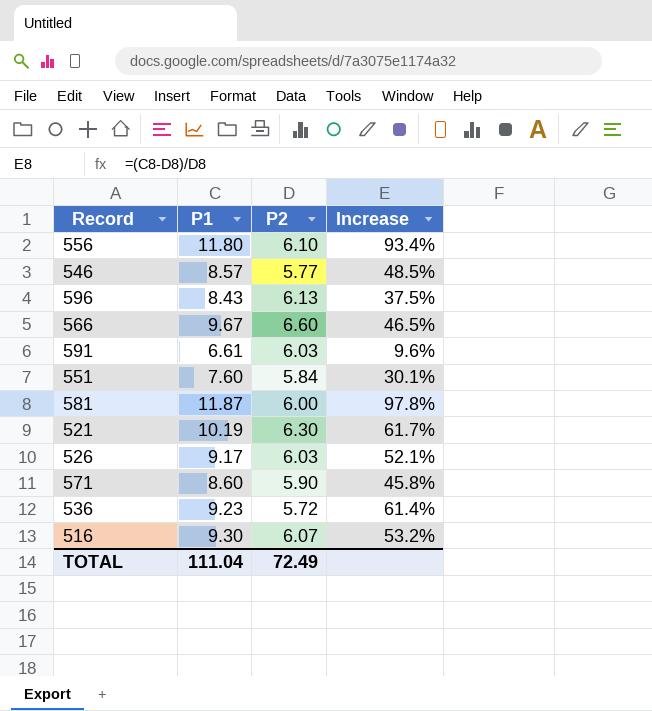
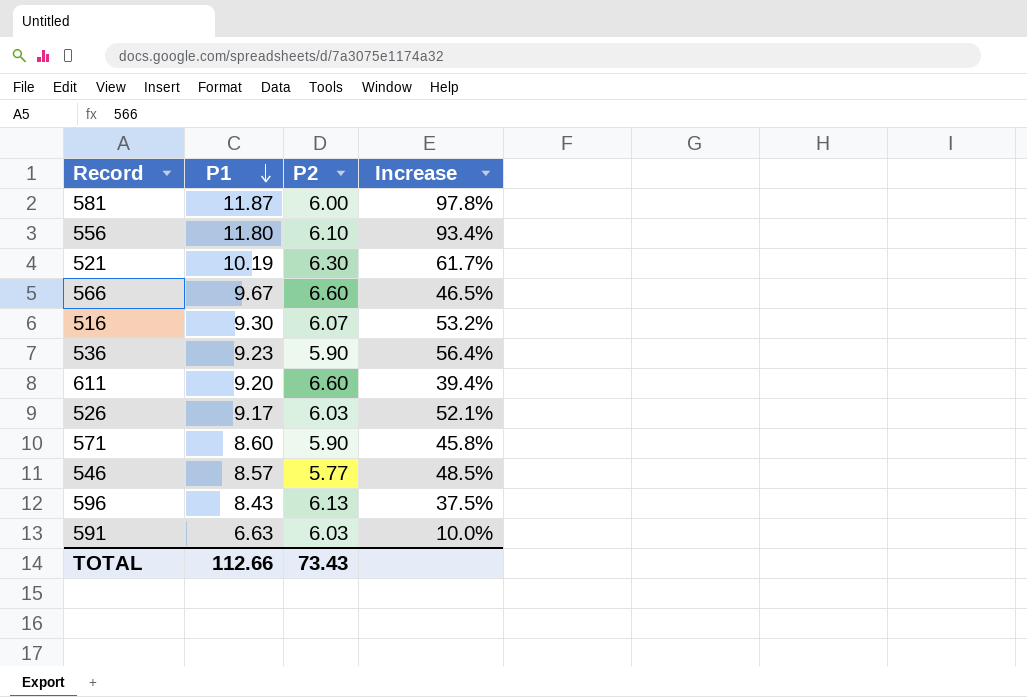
row order: none -> P1 descending
row 551: 7.60 | 5.84 | 30.1% -> none
536 | P2: 5.72 -> 5.90
536 | Increase: 61.4% -> 56.4%
row 611: none -> 9.20 | 6.60 | 39.4%
591 | P1: 6.61 -> 6.63
591 | Increase: 9.6% -> 10.0%
TOTAL | P1: 111.04 -> 112.66
TOTAL | P2: 72.49 -> 73.43

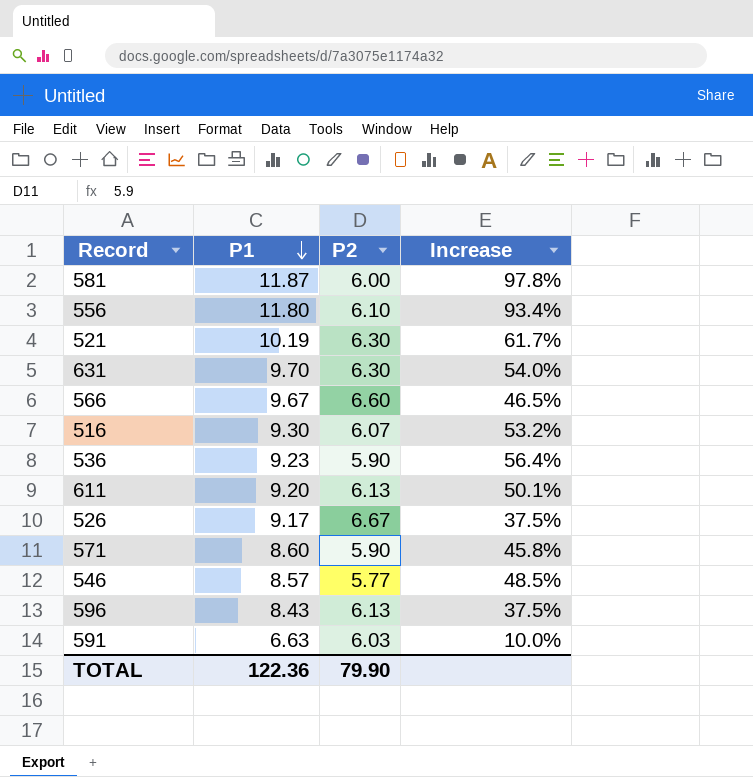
row 631: none -> 9.70 | 6.30 | 54.0%
611 | P2: 6.60 -> 6.13
611 | Increase: 39.4% -> 50.1%
526 | P2: 6.03 -> 6.67
526 | Increase: 52.1% -> 37.5%
TOTAL | P1: 112.66 -> 122.36
TOTAL | P2: 73.43 -> 79.90

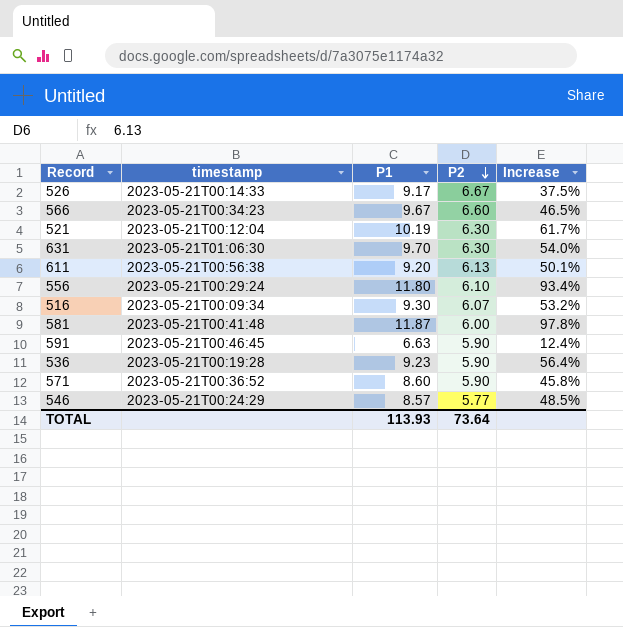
row order: P1 descending -> P2 descending
column timestamp | position: none -> 2
row 596: 8.43 | 6.13 | 37.5% -> none
591 | P2: 6.03 -> 5.90
591 | Increase: 10.0% -> 12.4%
TOTAL | P1: 122.36 -> 113.93
TOTAL | P2: 79.90 -> 73.64

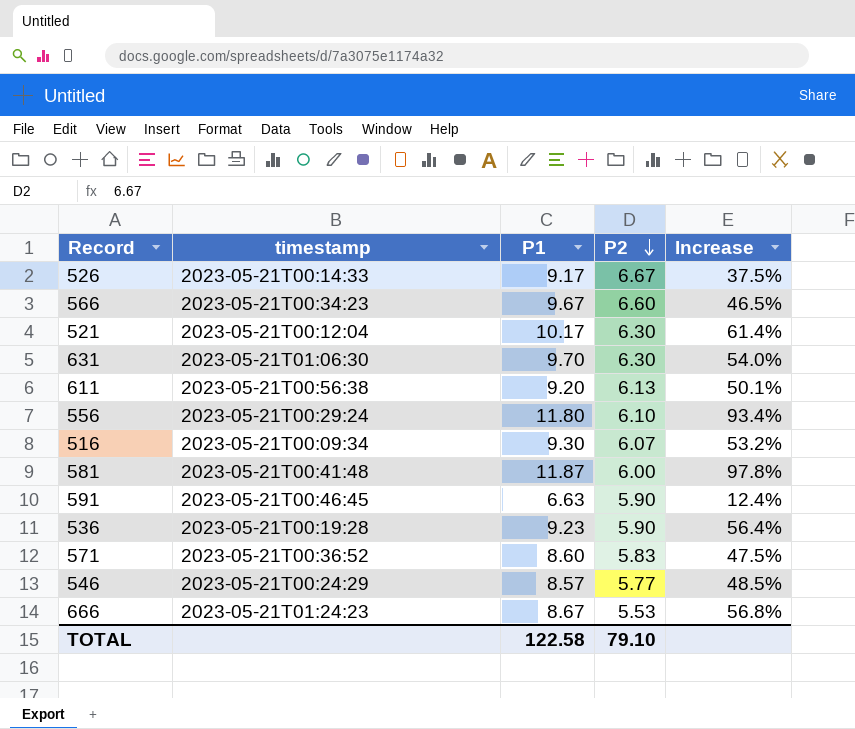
521 | P1: 10.19 -> 10.17
521 | Increase: 61.7% -> 61.4%
571 | P2: 5.90 -> 5.83
571 | Increase: 45.8% -> 47.5%
row 666: none -> 2023-05-21T01:24:23 | 8.67 | 5.53 | 56.8%
TOTAL | P1: 113.93 -> 122.58
TOTAL | P2: 73.64 -> 79.10

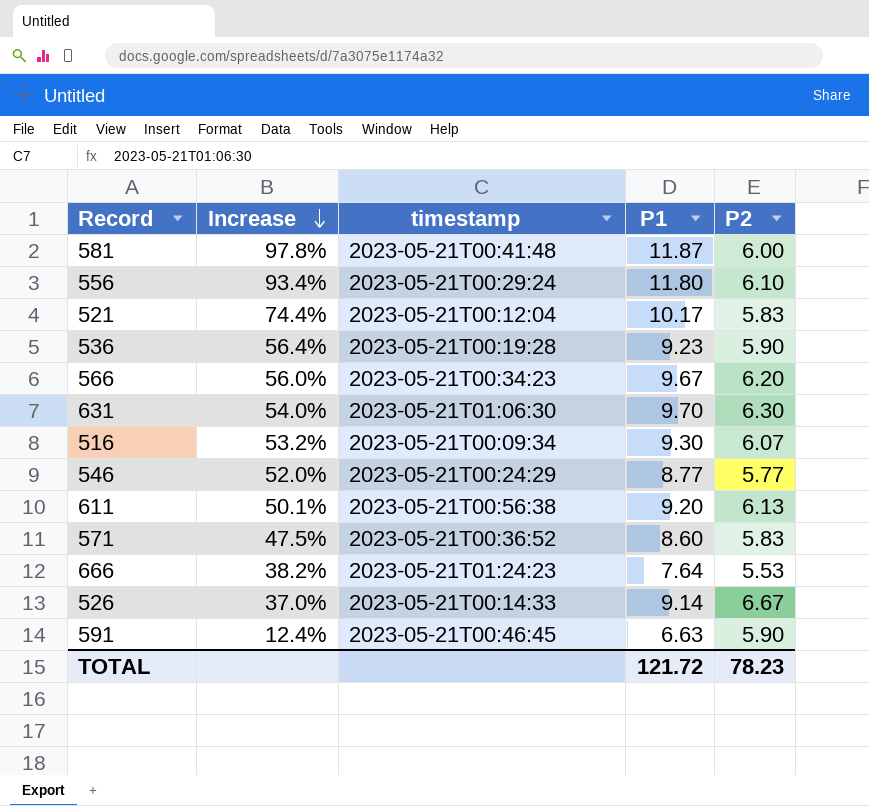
row order: P2 descending -> Increase descending
column Increase | position: 5 -> 2
521 | Increase: 61.4% -> 74.4%
521 | P2: 6.30 -> 5.83
566 | Increase: 46.5% -> 56.0%
566 | P2: 6.60 -> 6.20
546 | Increase: 48.5% -> 52.0%
546 | P1: 8.57 -> 8.77
666 | Increase: 56.8% -> 38.2%
666 | P1: 8.67 -> 7.64
526 | Increase: 37.5% -> 37.0%
526 | P1: 9.17 -> 9.14
TOTAL | P1: 122.58 -> 121.72
TOTAL | P2: 79.10 -> 78.23

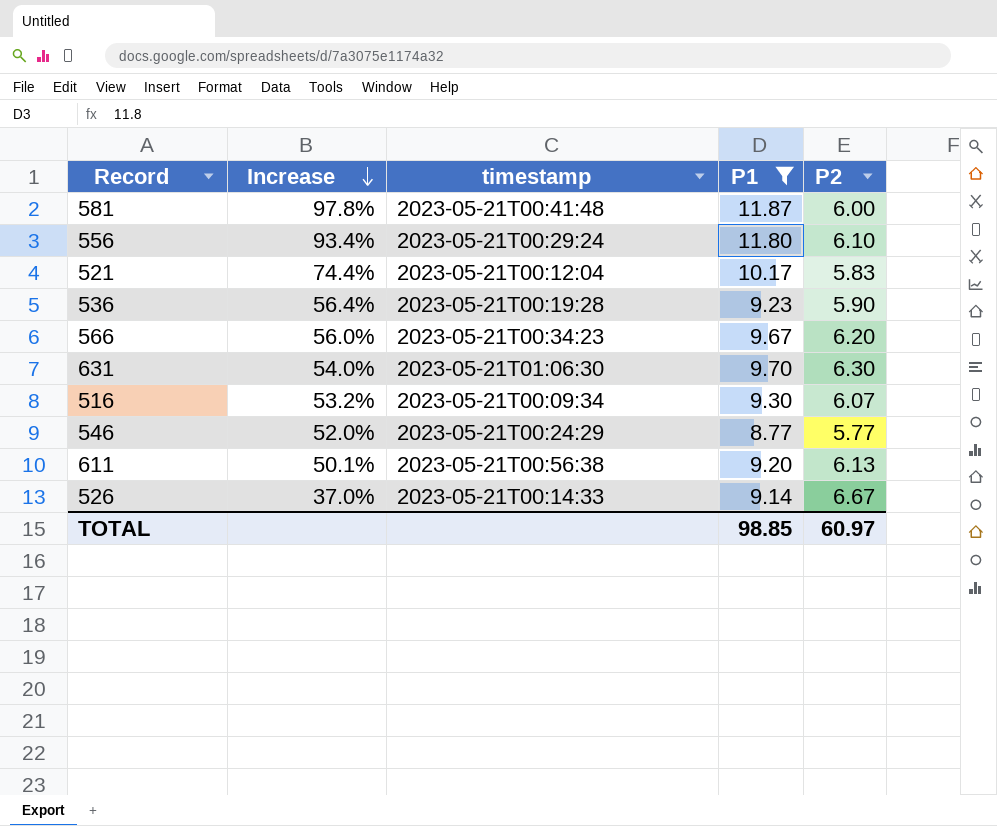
filter: none -> P1 >= 8.77
TOTAL | P1: 121.72 -> 98.85
TOTAL | P2: 78.23 -> 60.97

